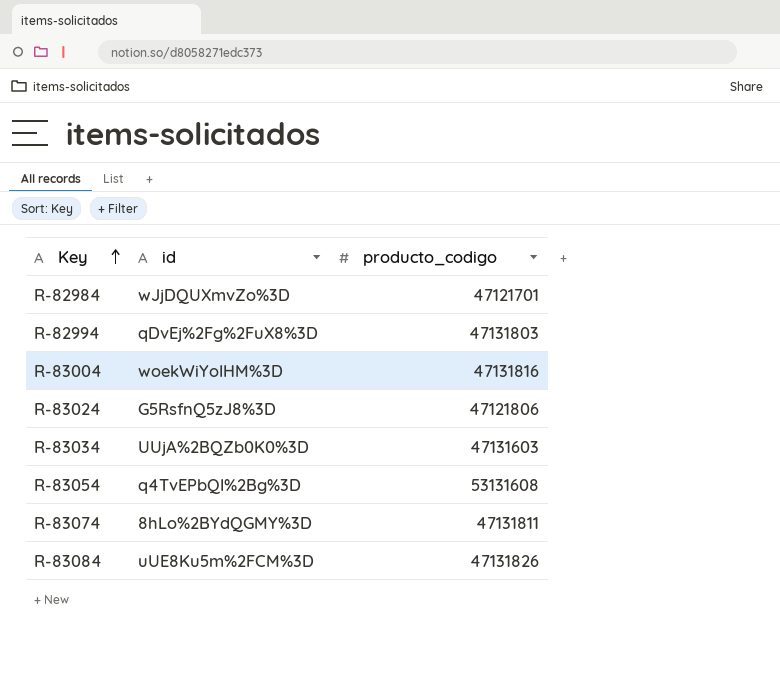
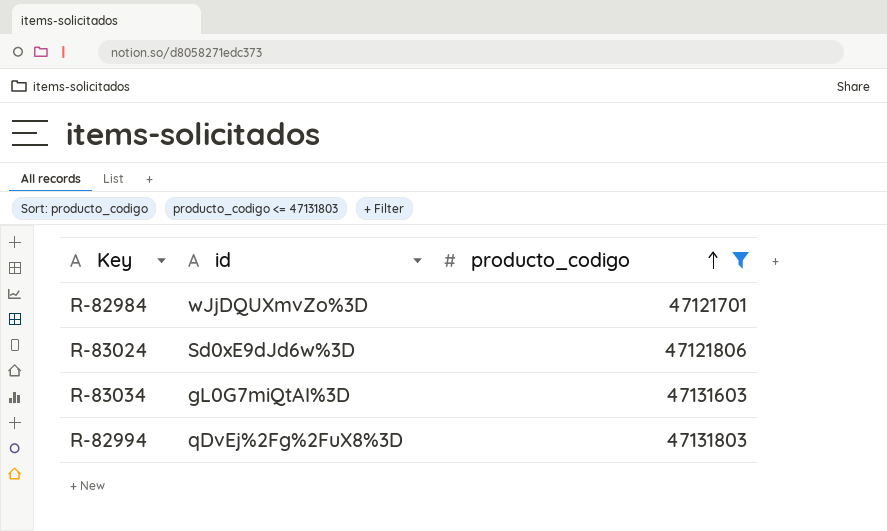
filter: none -> producto_codigo <= 47131803
row order: Key ascending -> producto_codigo ascending
R-83024 | id: G5RsfnQ5zJ8%3D -> Sd0xE9dJd6w%3D
R-83034 | id: UUjA%2BQZb0K0%3D -> gL0G7miQtAI%3D

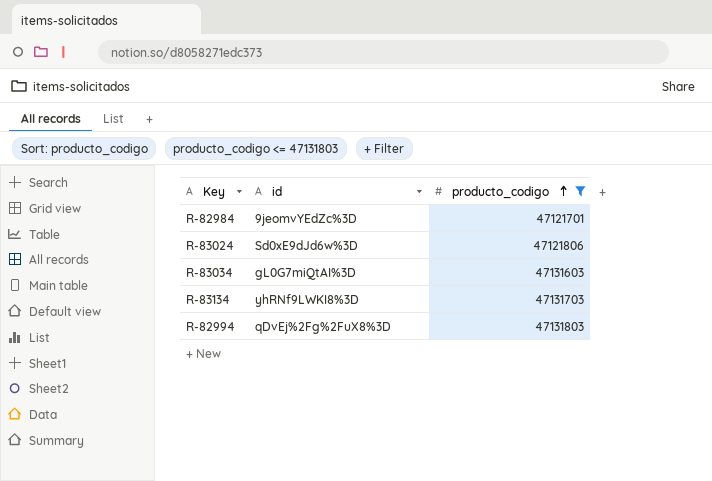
R-82984 | id: wJjDQUXmvZo%3D -> 9jeomvYEdZc%3D
row R-83134: none -> yhRNf9LWKI8%3D | 47131703

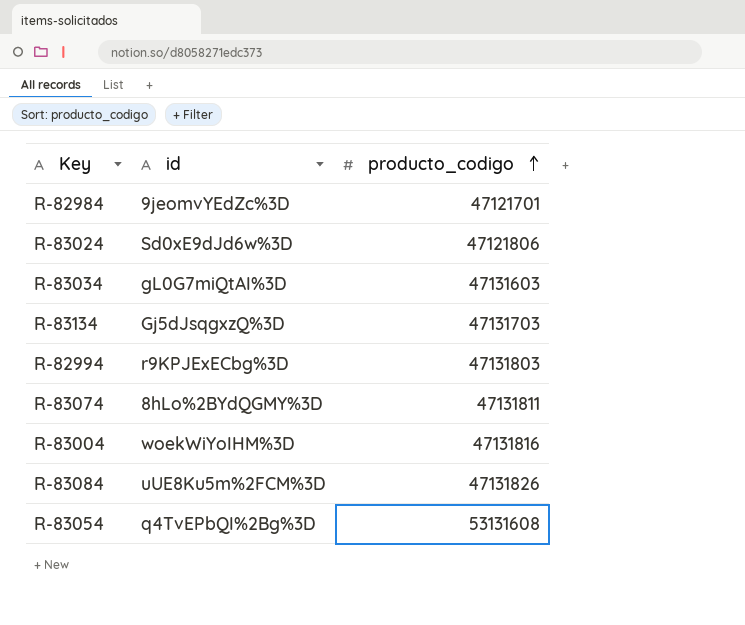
filter: producto_codigo <= 47131803 -> none
R-83134 | id: yhRNf9LWKI8%3D -> Gj5dJsqgxzQ%3D
R-82994 | id: qDvEj%2Fg%2FuX8%3D -> r9KPJExECbg%3D

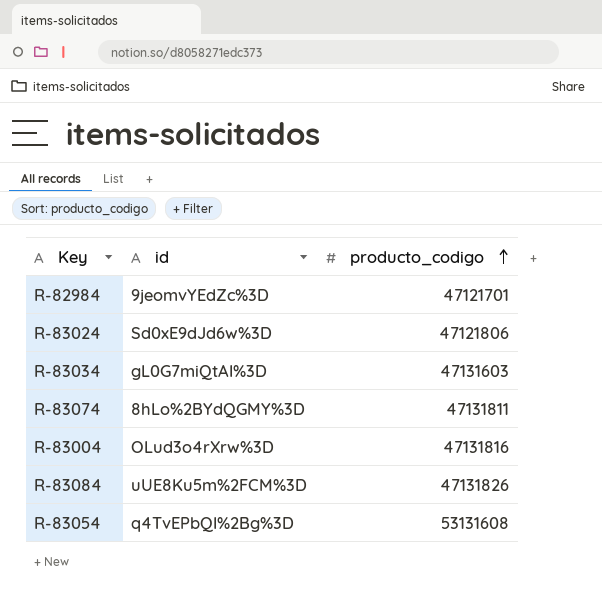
row R-83134: Gj5dJsqgxzQ%3D | 47131703 -> none
row R-82994: r9KPJExECbg%3D | 47131803 -> none
R-83004 | id: woekWiYoIHM%3D -> OLud3o4rXrw%3D

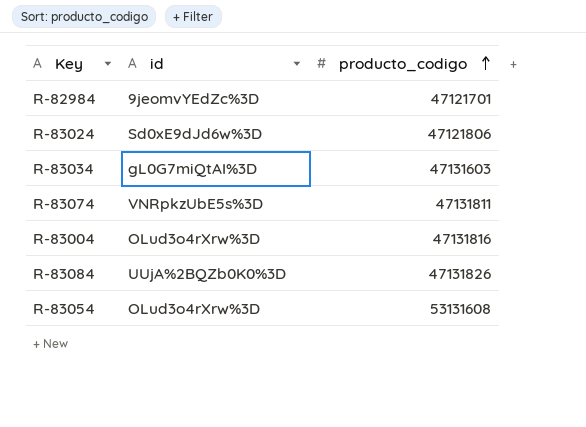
R-83074 | id: 8hLo%2BYdQGMY%3D -> VNRpkzUbE5s%3D
R-83084 | id: uUE8Ku5m%2FCM%3D -> UUjA%2BQZb0K0%3D
R-83054 | id: q4TvEPbQI%2Bg%3D -> OLud3o4rXrw%3D

